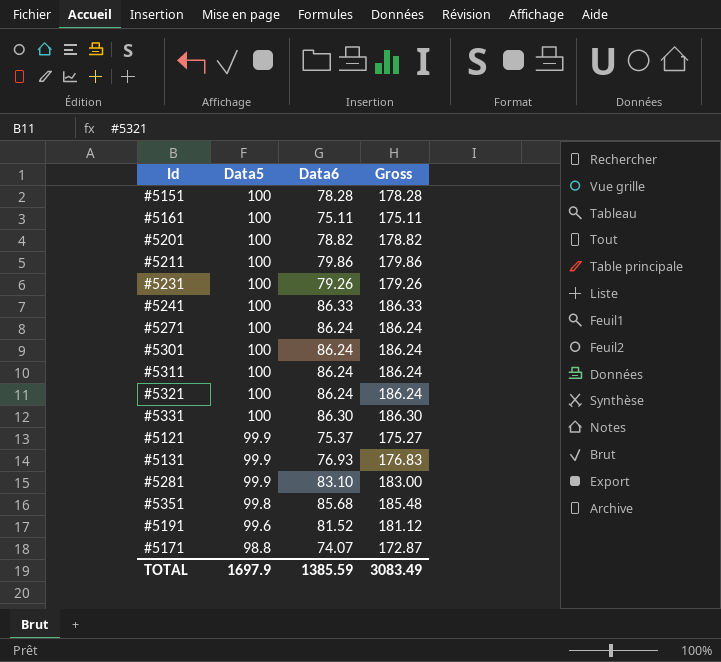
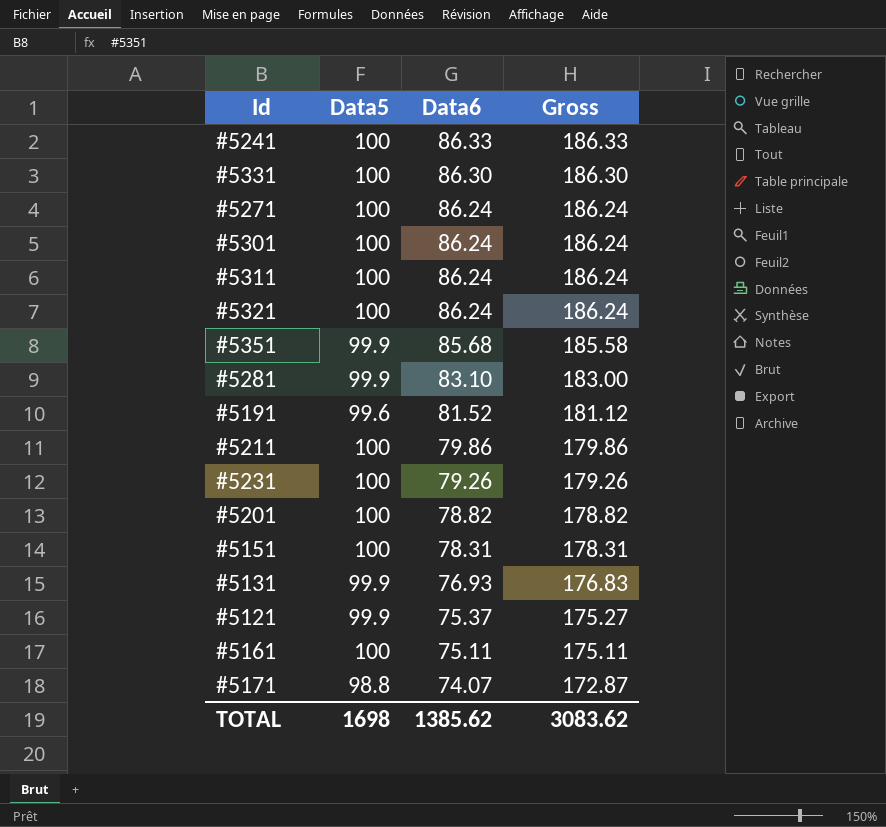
row order: Data5 descending -> Data6 descending
#5351 | Data5: 99.8 -> 99.9
#5351 | Gross: 185.48 -> 185.58
#5151 | Data6: 78.28 -> 78.31
#5151 | Gross: 178.28 -> 178.31
TOTAL | Data5: 1697.9 -> 1698
TOTAL | Data6: 1385.59 -> 1385.62
TOTAL | Gross: 3083.49 -> 3083.62

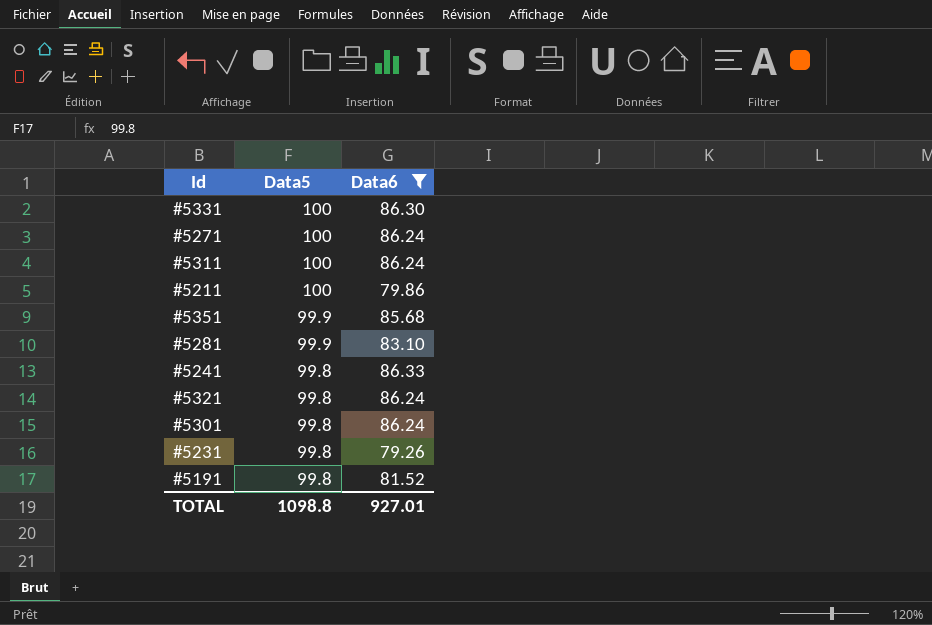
filter: none -> Data6 >= 79.26
row order: Data6 descending -> Data5 descending
column Gross | formula: [Data5] + [Data6] -> none
#5241 | Data5: 100 -> 99.8
#5321 | Data5: 100 -> 99.8
#5301 | Data5: 100 -> 99.8
#5231 | Data5: 100 -> 99.8
#5191 | Data5: 99.6 -> 99.8
TOTAL | Data5: 1698 -> 1098.8
TOTAL | Data6: 1385.62 -> 927.01

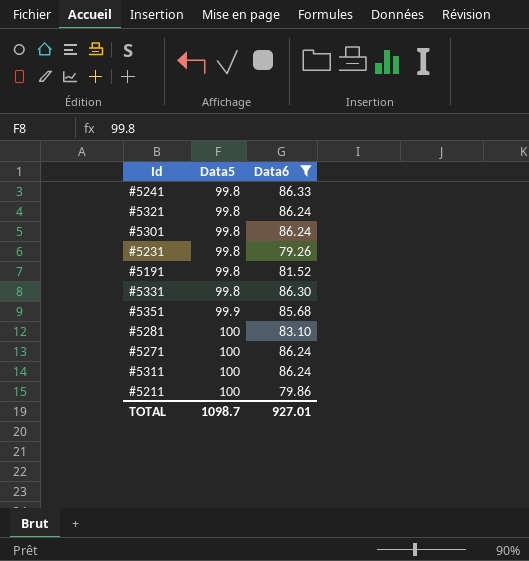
row order: Data5 descending -> Data5 ascending
#5331 | Data5: 100 -> 99.8
#5281 | Data5: 99.9 -> 100
TOTAL | Data5: 1098.8 -> 1098.7

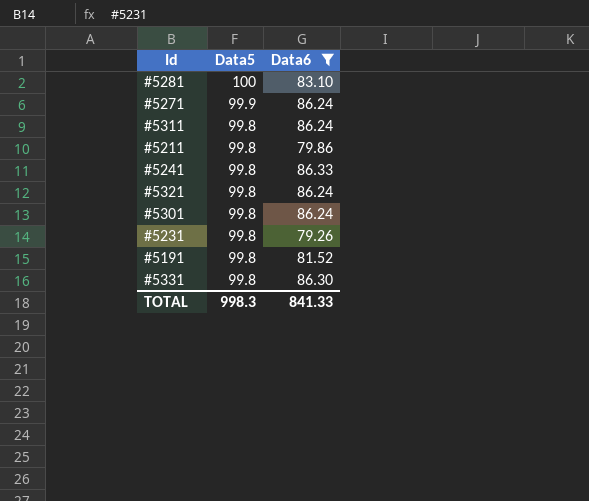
row order: Data5 ascending -> Data5 descending
row #5351: 99.9 | 85.68 -> none
#5271 | Data5: 100 -> 99.9
#5311 | Data5: 100 -> 99.8
#5211 | Data5: 100 -> 99.8
TOTAL | Data5: 1098.7 -> 998.3
TOTAL | Data6: 927.01 -> 841.33

